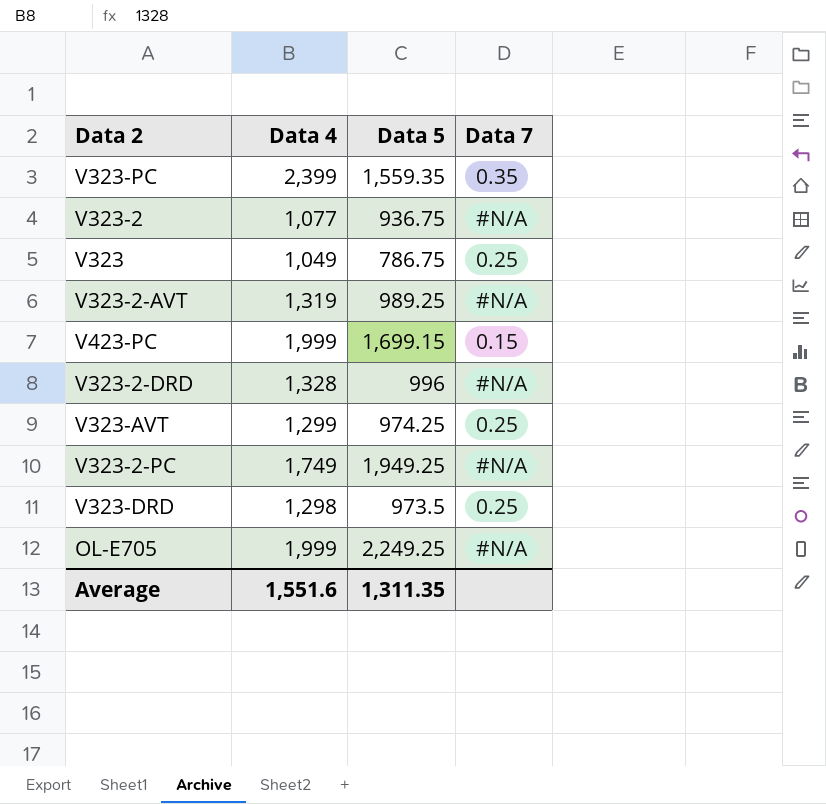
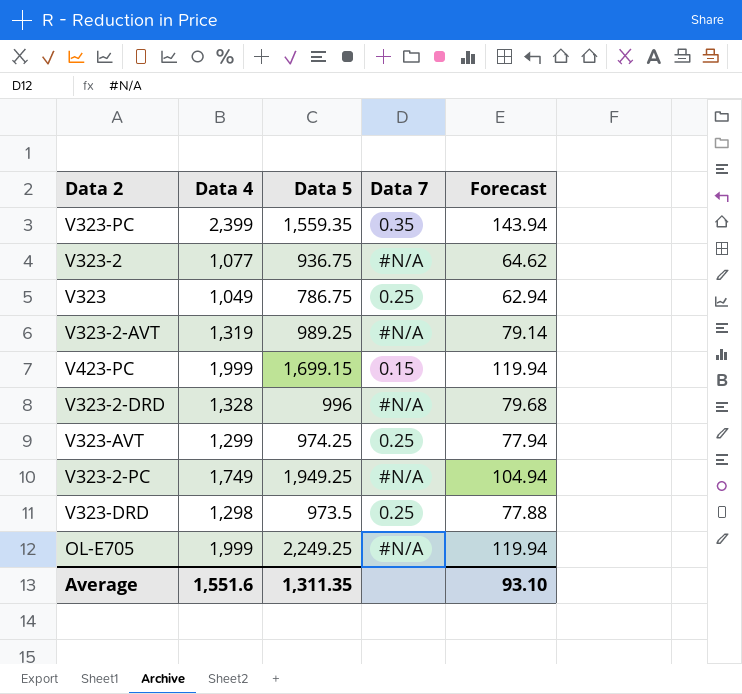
column Forecast | formula: none -> [Data 4] * 0.06

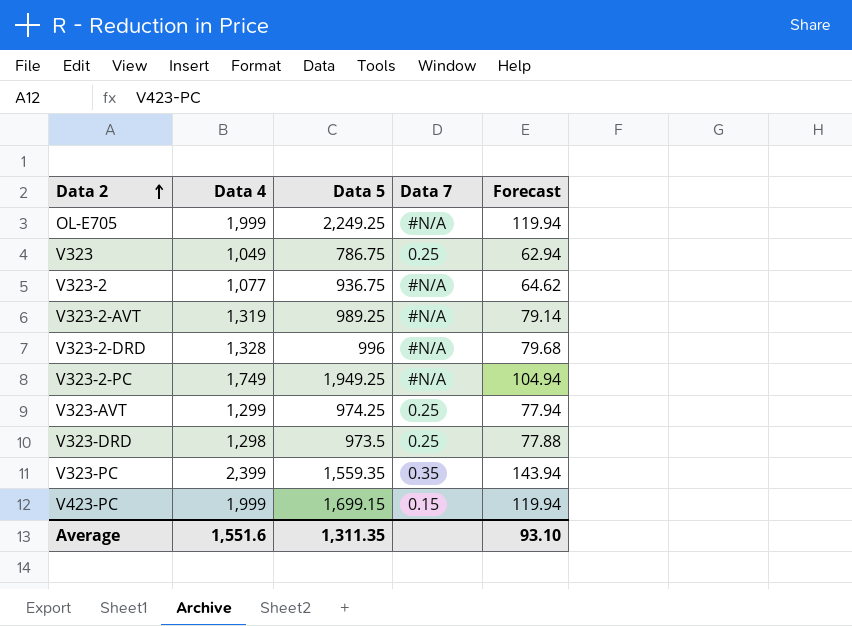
row order: none -> Data 2 ascending

